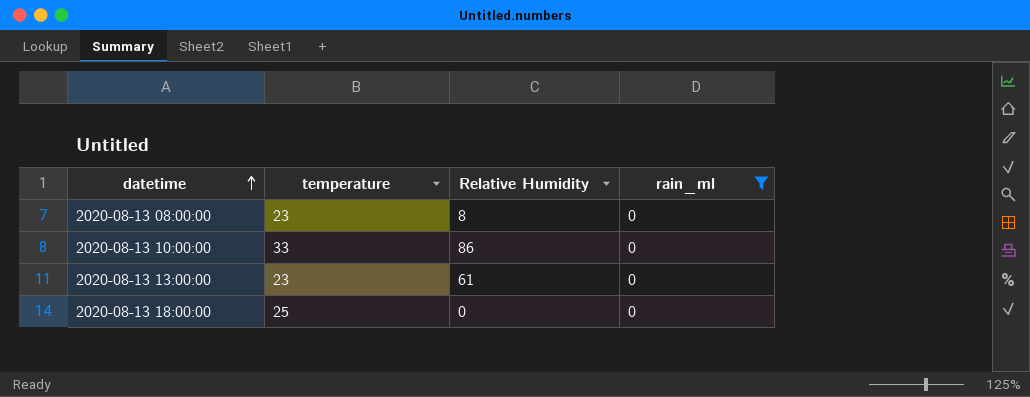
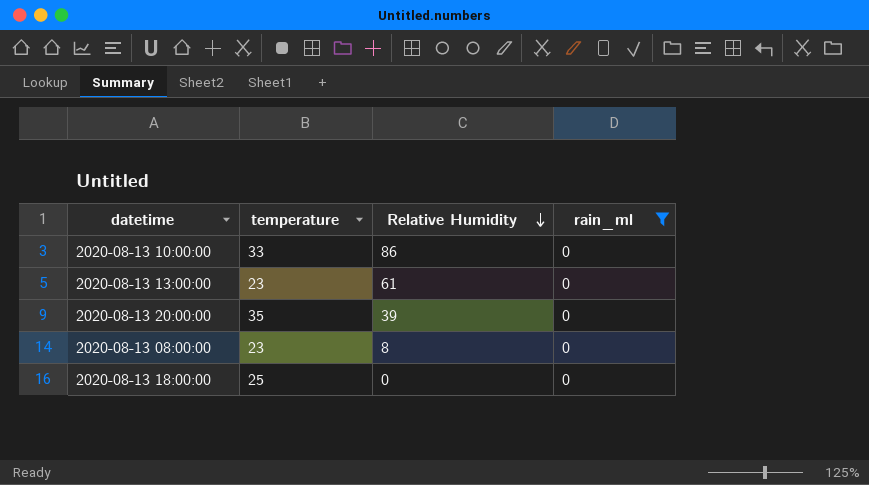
row order: datetime ascending -> Relative Humidity descending
row 2020-08-13 20:00:00: none -> 35 | 39 | 0

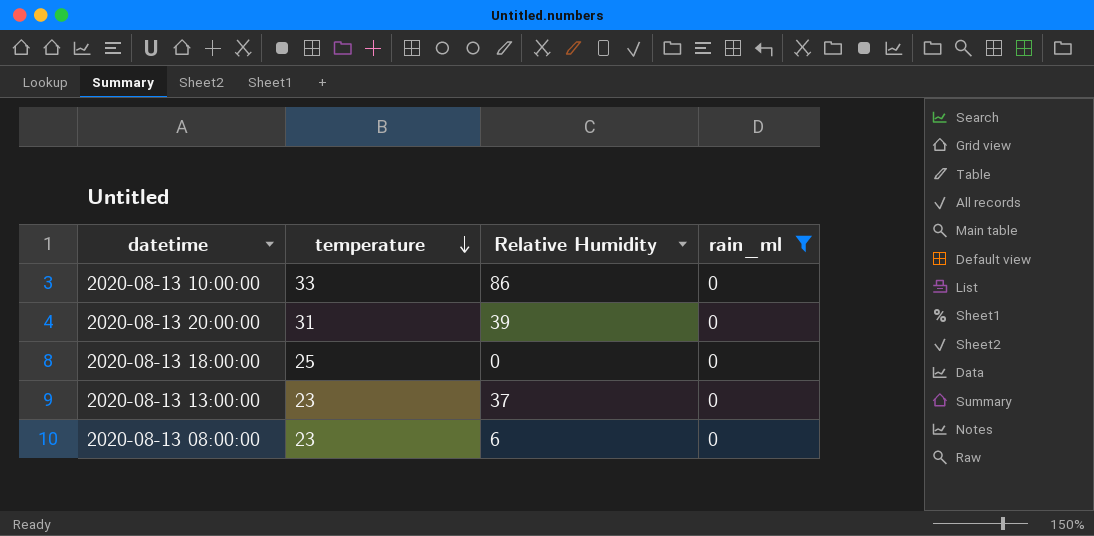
row order: Relative Humidity descending -> temperature descending
2020-08-13 20:00:00 | temperature: 35 -> 31
2020-08-13 13:00:00 | Relative Humidity: 61 -> 37
2020-08-13 08:00:00 | Relative Humidity: 8 -> 6

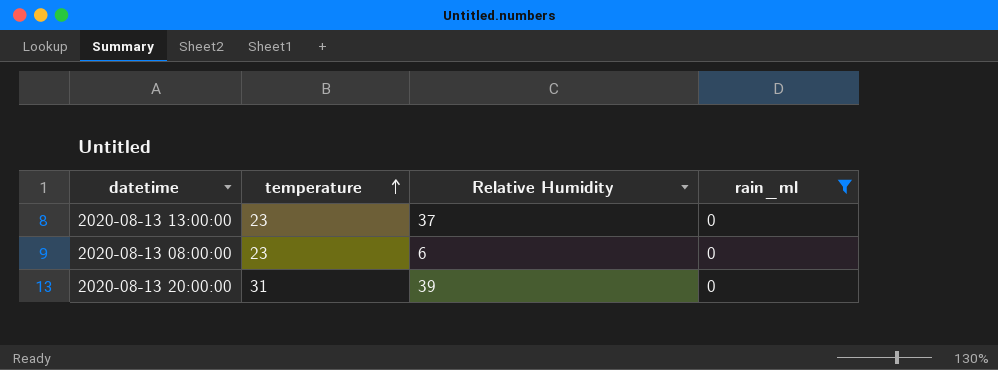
row order: temperature descending -> temperature ascending
row 2020-08-13 10:00:00: 33 | 86 | 0 -> none
row 2020-08-13 18:00:00: 25 | 0 | 0 -> none

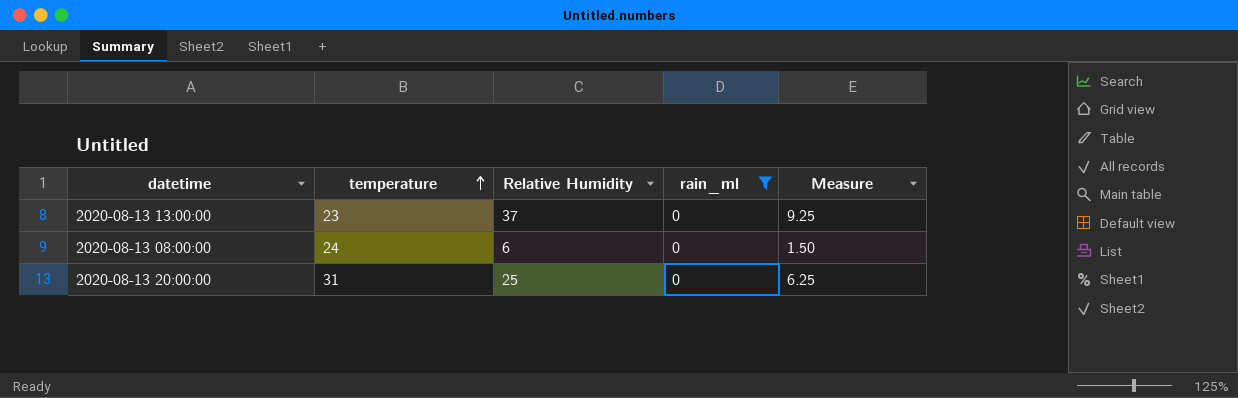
column Measure | formula: none -> [Relative Humidity] * 0.25
2020-08-13 08:00:00 | temperature: 23 -> 24
2020-08-13 20:00:00 | Relative Humidity: 39 -> 25

